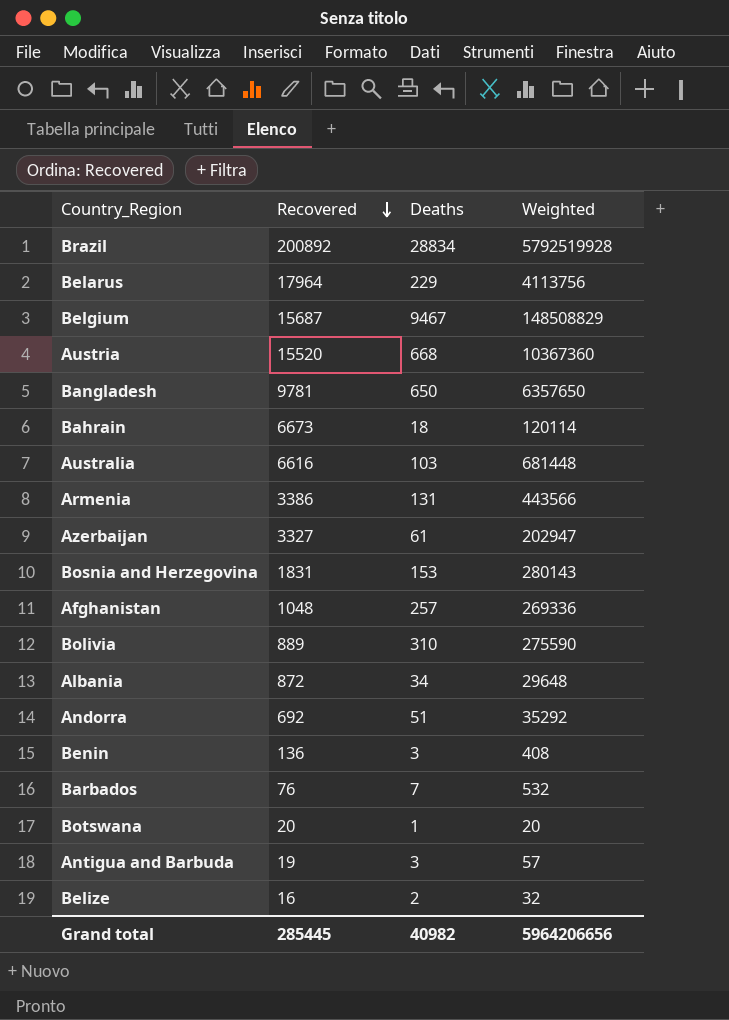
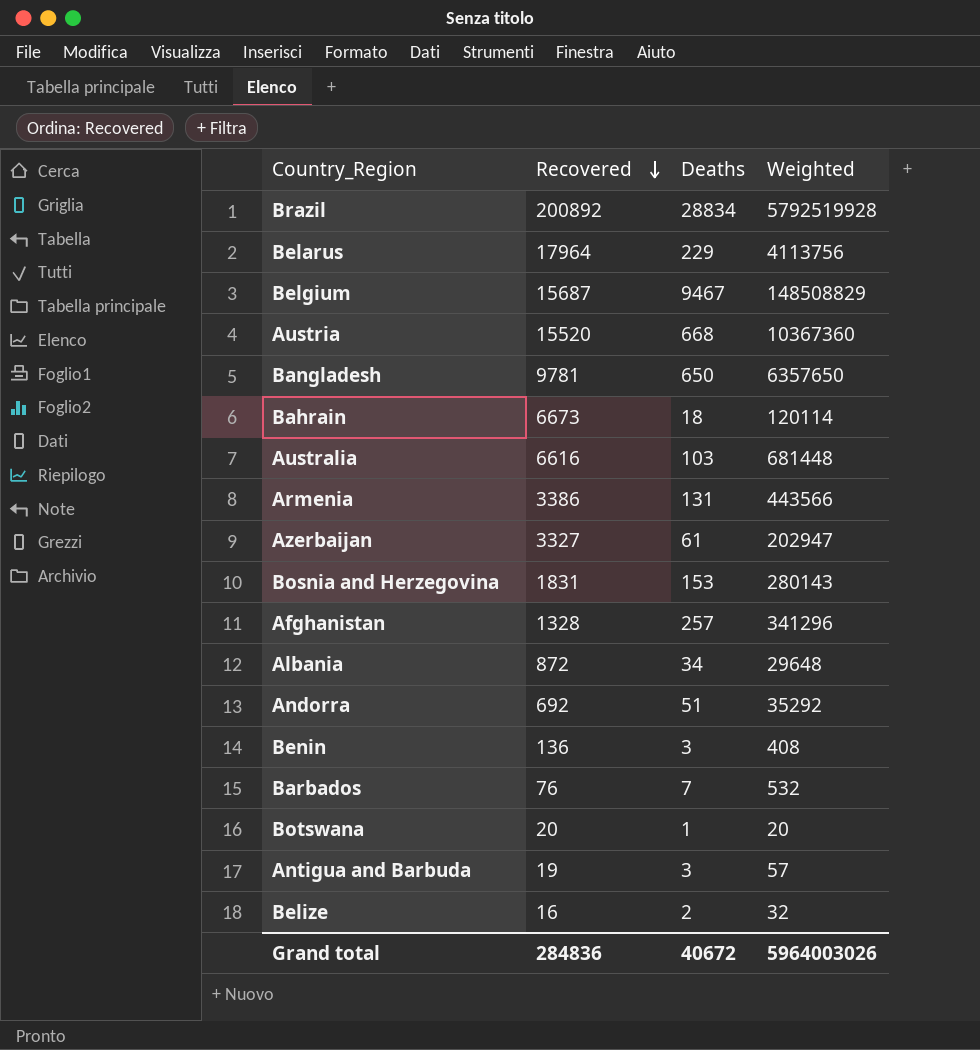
row Bolivia: 889 | 310 | 275590 -> none
Afghanistan | Recovered: 1048 -> 1328
Afghanistan | Weighted: 269336 -> 341296
Grand total | Recovered: 285445 -> 284836
Grand total | Deaths: 40982 -> 40672
Grand total | Weighted: 5964206656 -> 5964003026

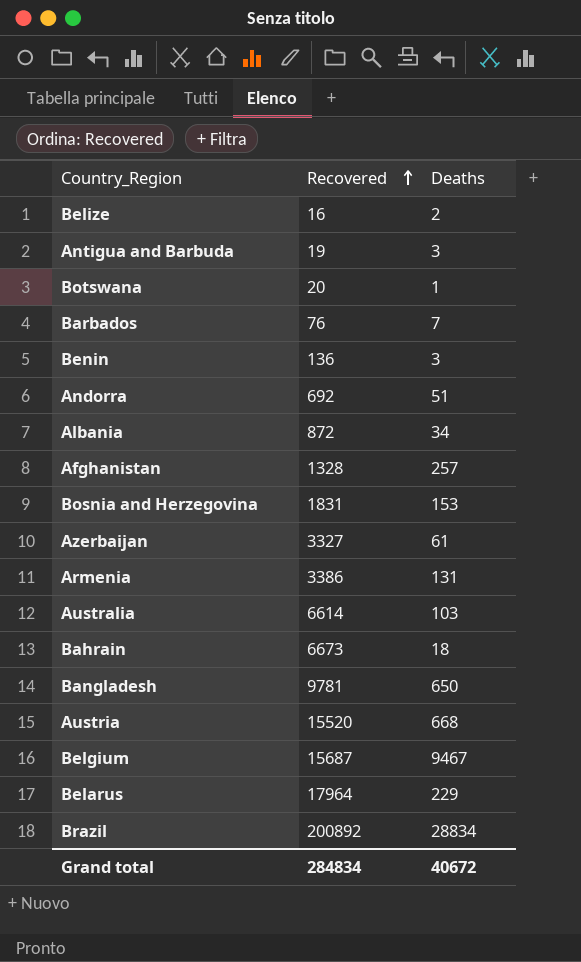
row order: Recovered descending -> Recovered ascending
column Weighted | formula: [Recovered] * [Deaths] -> none
Australia | Recovered: 6616 -> 6614
Grand total | Recovered: 284836 -> 284834

